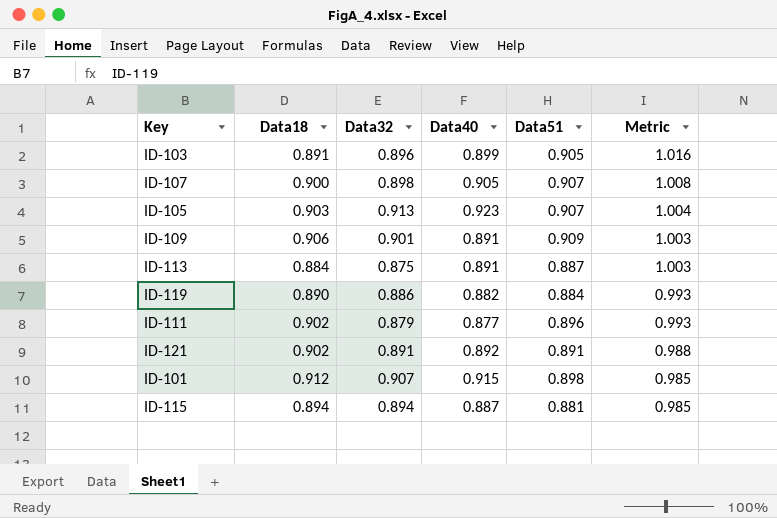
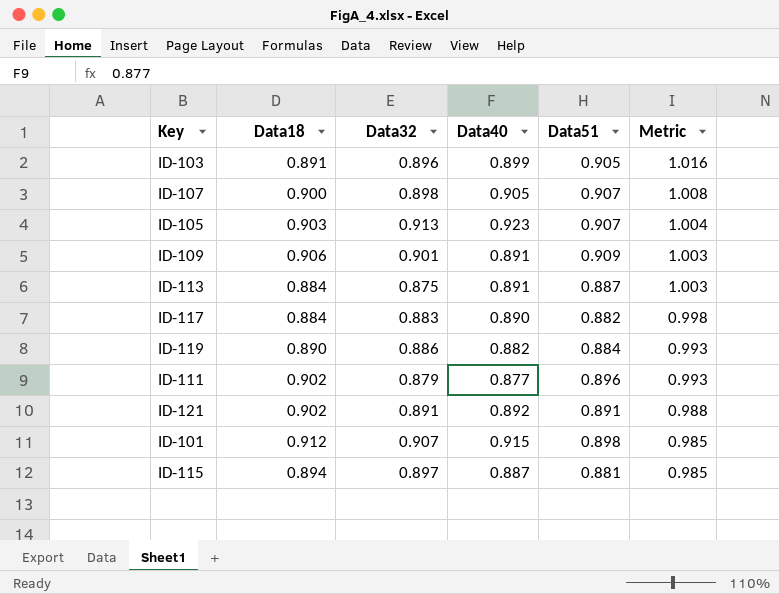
row ID-117: none -> 0.884 | 0.883 | 0.890 | 0.882 | 0.998
ID-115 | Data32: 0.894 -> 0.897

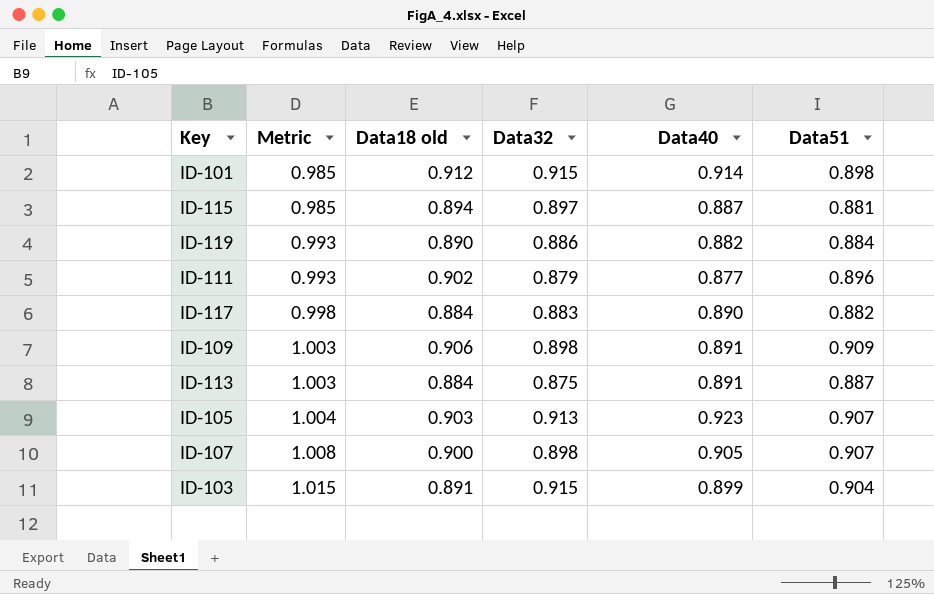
row order: Metric descending -> Metric ascending
column Metric | position: 6 -> 2
column name: Data18 -> Data18 old
row ID-121: 0.902 | 0.891 | 0.892 | 0.891 | 0.988 -> none
ID-101 | Data32: 0.907 -> 0.915
ID-101 | Data40: 0.915 -> 0.914
ID-109 | Data32: 0.901 -> 0.898
ID-103 | Metric: 1.016 -> 1.015
ID-103 | Data32: 0.896 -> 0.915
ID-103 | Data51: 0.905 -> 0.904

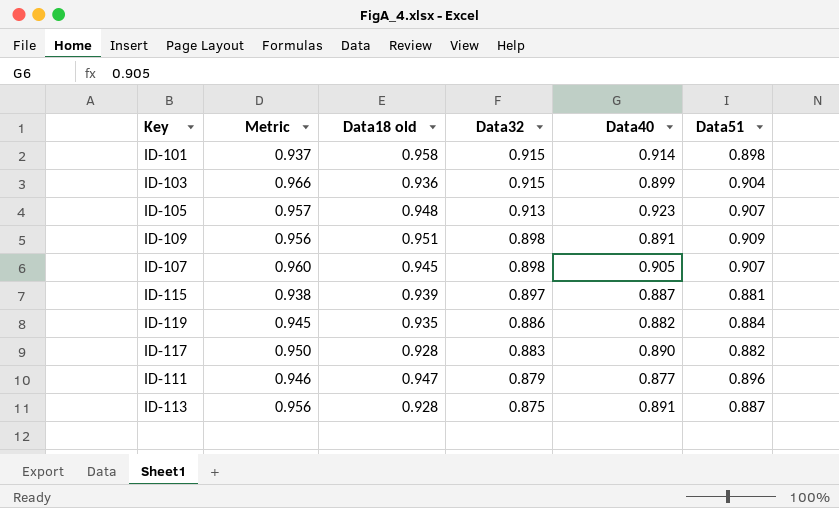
row order: Metric ascending -> Data32 descending
ID-101 | Metric: 0.985 -> 0.937
ID-101 | Data18 old: 0.912 -> 0.958
ID-103 | Metric: 1.015 -> 0.966
ID-103 | Data18 old: 0.891 -> 0.936
ID-105 | Metric: 1.004 -> 0.957
ID-105 | Data18 old: 0.903 -> 0.948
ID-109 | Metric: 1.003 -> 0.956
ID-109 | Data18 old: 0.906 -> 0.951
ID-107 | Metric: 1.008 -> 0.960
ID-107 | Data18 old: 0.900 -> 0.945
ID-115 | Metric: 0.985 -> 0.938
ID-115 | Data18 old: 0.894 -> 0.939
ID-119 | Metric: 0.993 -> 0.945
ID-119 | Data18 old: 0.890 -> 0.935
ID-117 | Metric: 0.998 -> 0.950
ID-117 | Data18 old: 0.884 -> 0.928
ID-111 | Metric: 0.993 -> 0.946
ID-111 | Data18 old: 0.902 -> 0.947
ID-113 | Metric: 1.003 -> 0.956
ID-113 | Data18 old: 0.884 -> 0.928

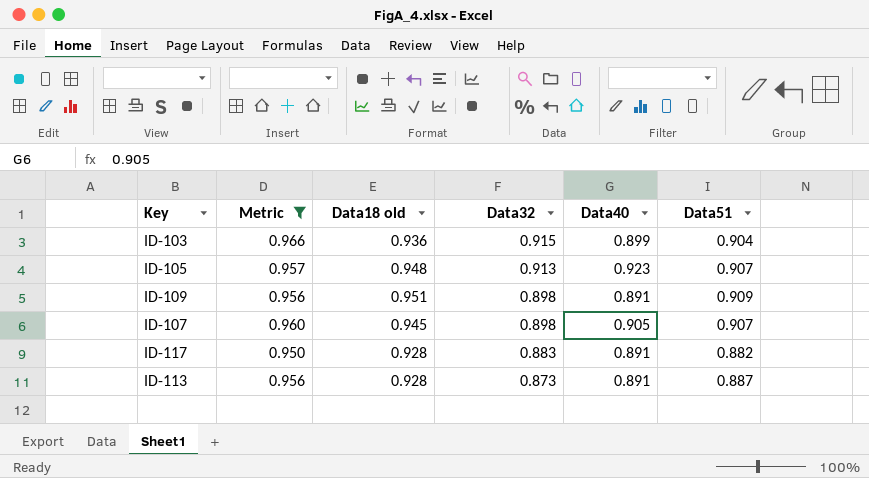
filter: none -> Metric >= 0.950
ID-117 | Data40: 0.890 -> 0.891
ID-113 | Data32: 0.875 -> 0.873

